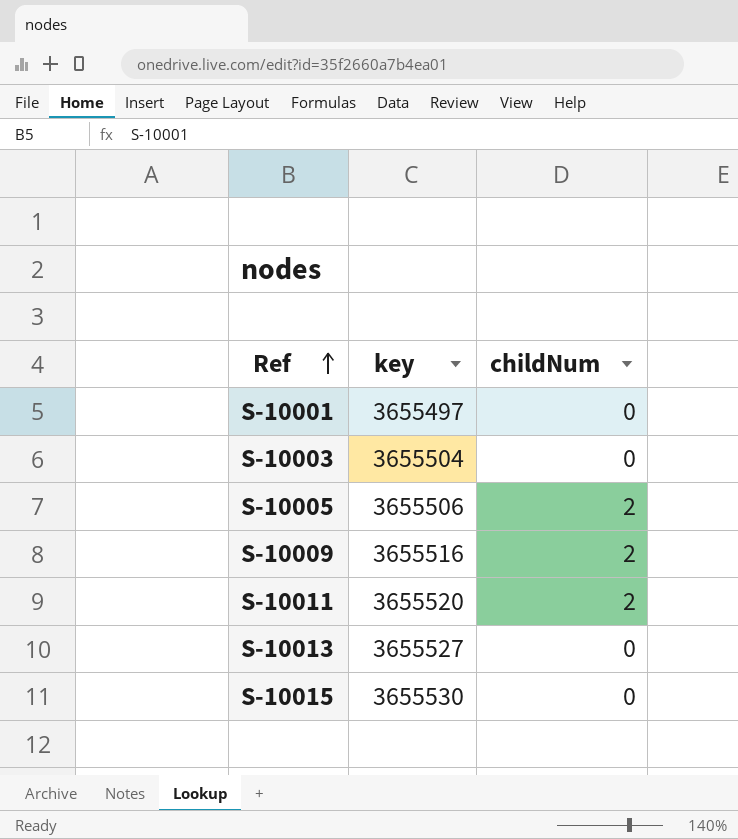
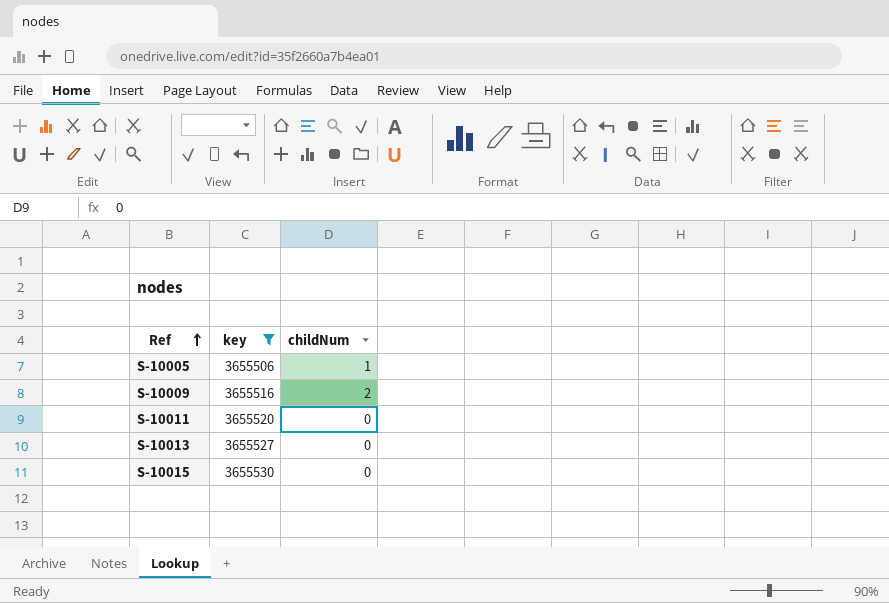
filter: none -> key >= 3655506
S-10005 | childNum: 2 -> 1
S-10011 | childNum: 2 -> 0

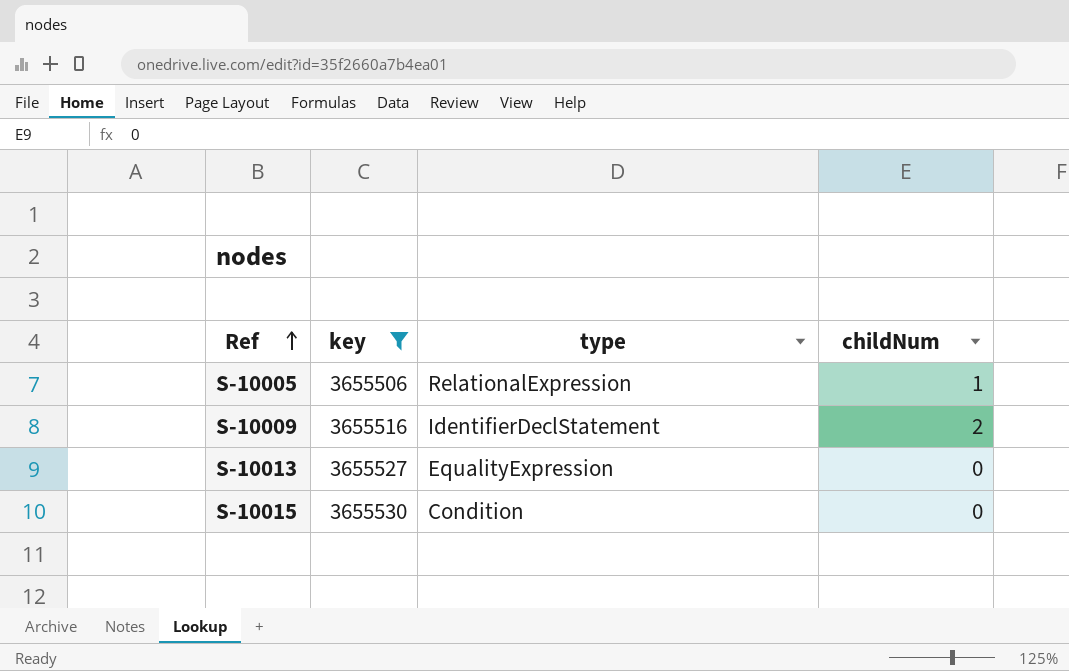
column type | position: none -> 3
row S-10011: 3655520 | 0 -> none

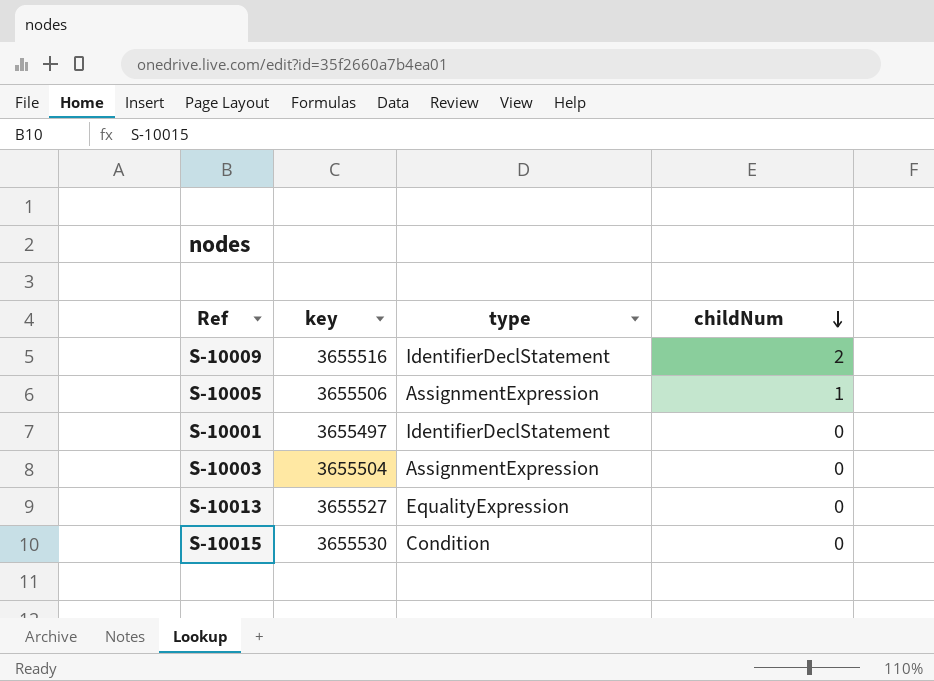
filter: key >= 3655506 -> none
row order: Ref ascending -> childNum descending
S-10005 | type: RelationalExpression -> AssignmentExpression

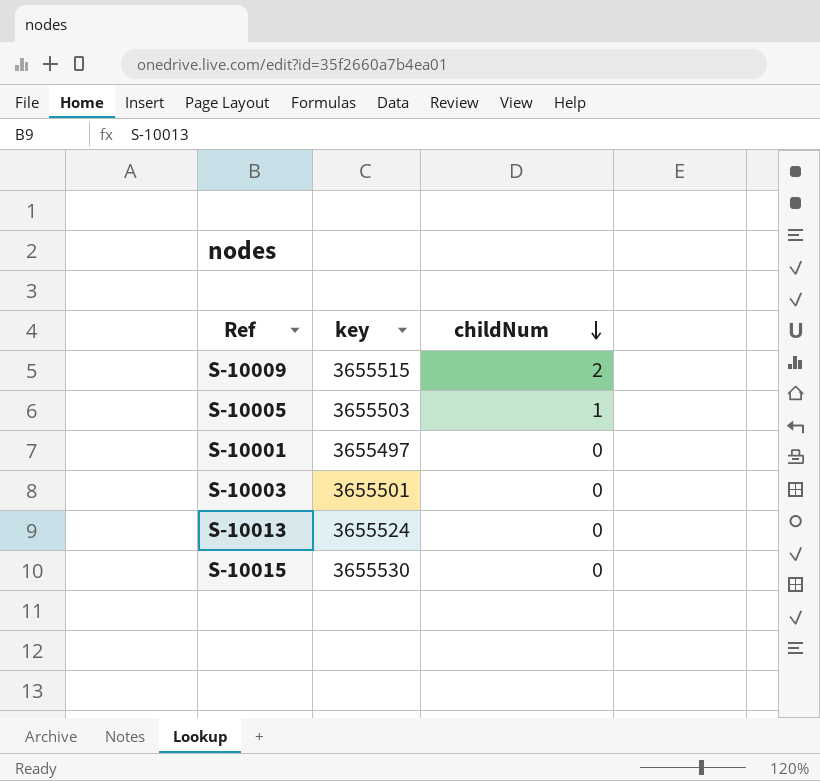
column type | position: 3 -> none
S-10009 | key: 3655516 -> 3655515
S-10005 | key: 3655506 -> 3655503
S-10003 | key: 3655504 -> 3655501
S-10013 | key: 3655527 -> 3655524

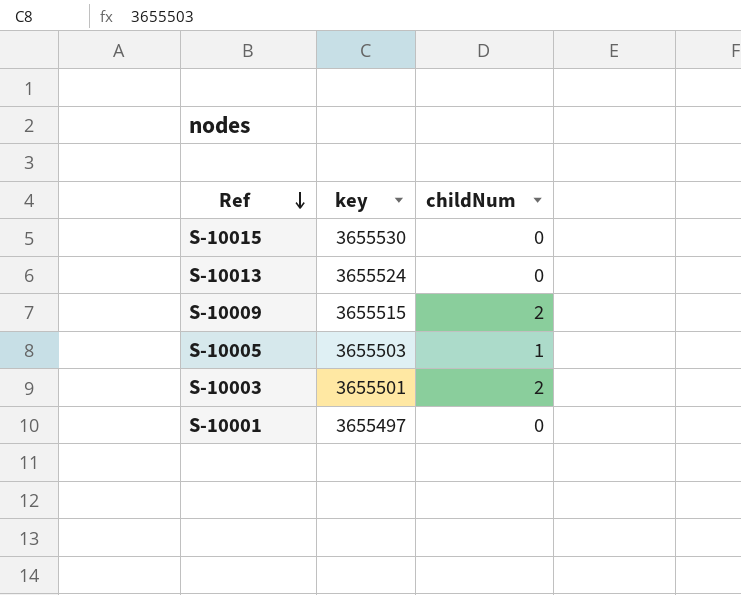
row order: childNum descending -> Ref descending
S-10003 | childNum: 0 -> 2

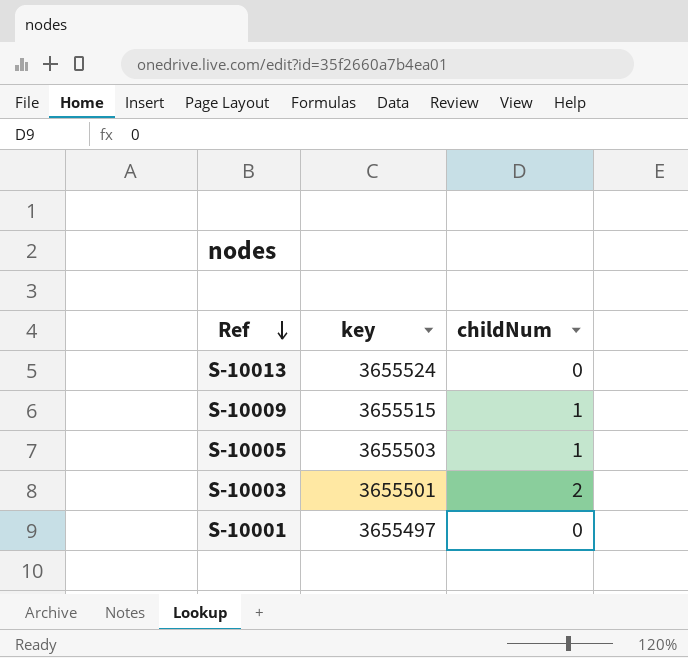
row S-10015: 3655530 | 0 -> none
S-10009 | childNum: 2 -> 1

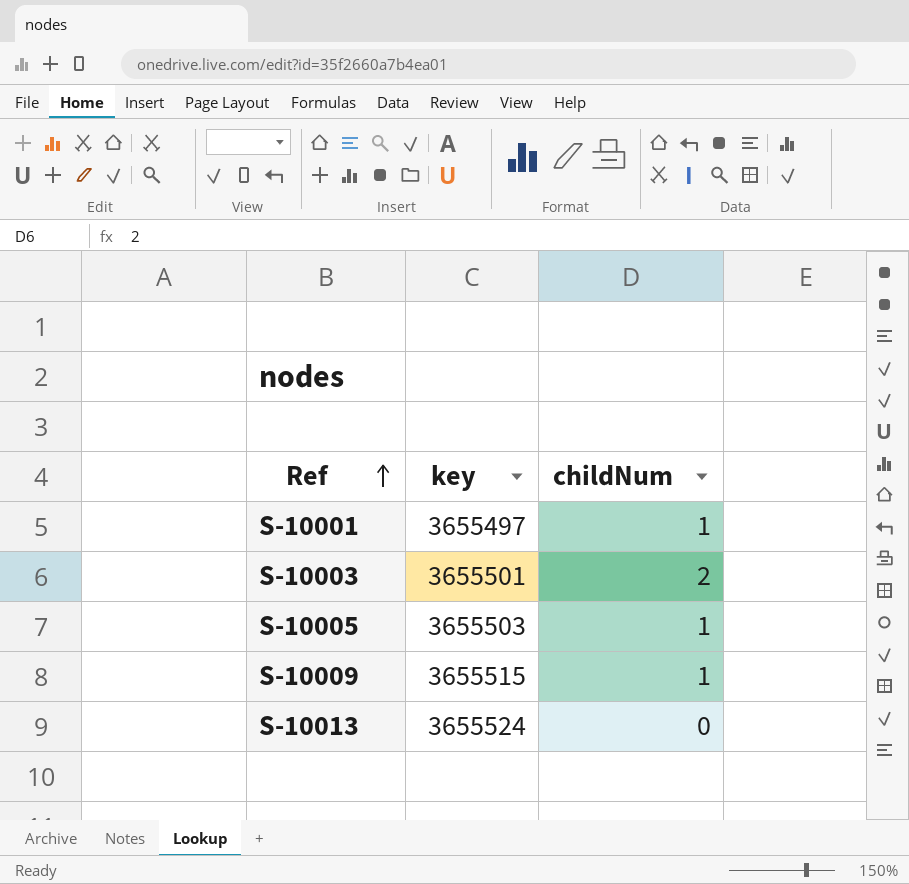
row order: Ref descending -> Ref ascending
S-10001 | childNum: 0 -> 1

